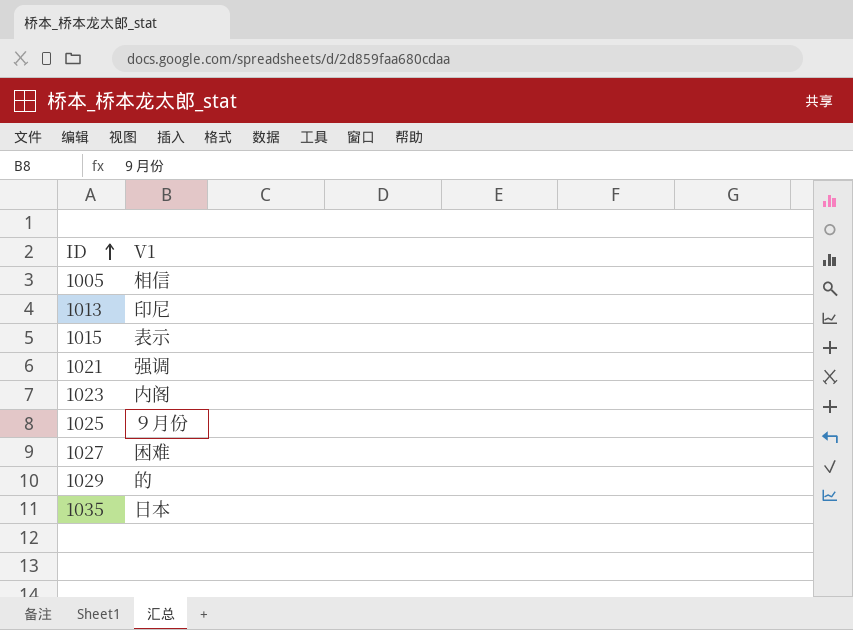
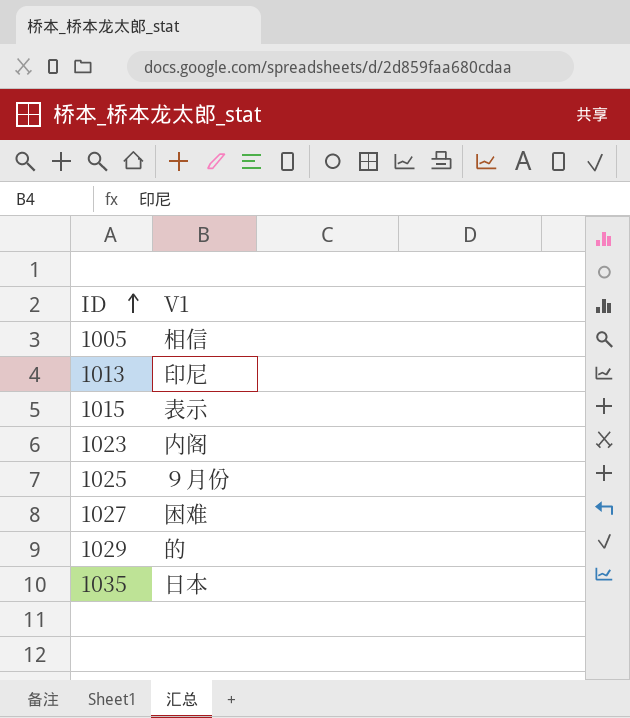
row 1021: 强调 -> none

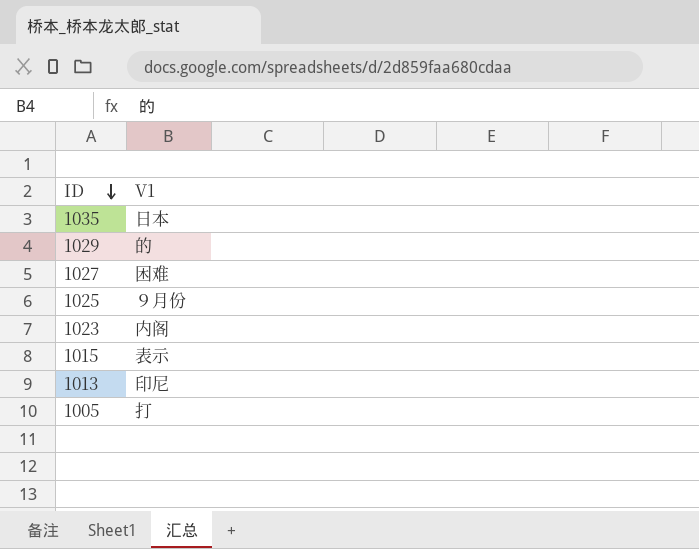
row order: ID ascending -> ID descending
1005 | V1: 相信 -> 打

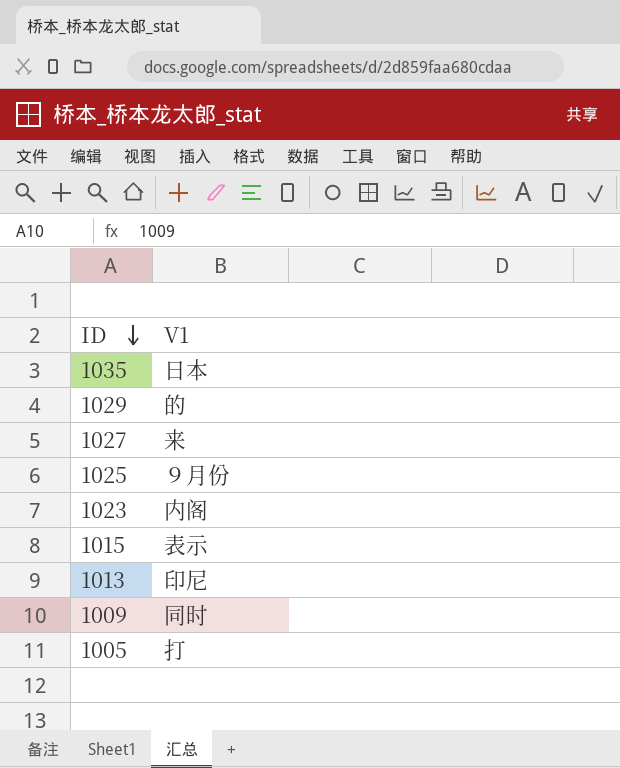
1027 | V1: 困难 -> 来
row 1009: none -> 同时

